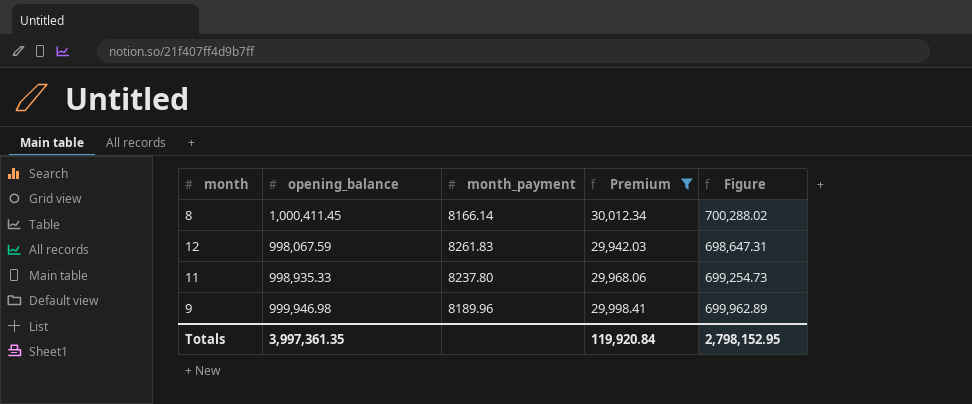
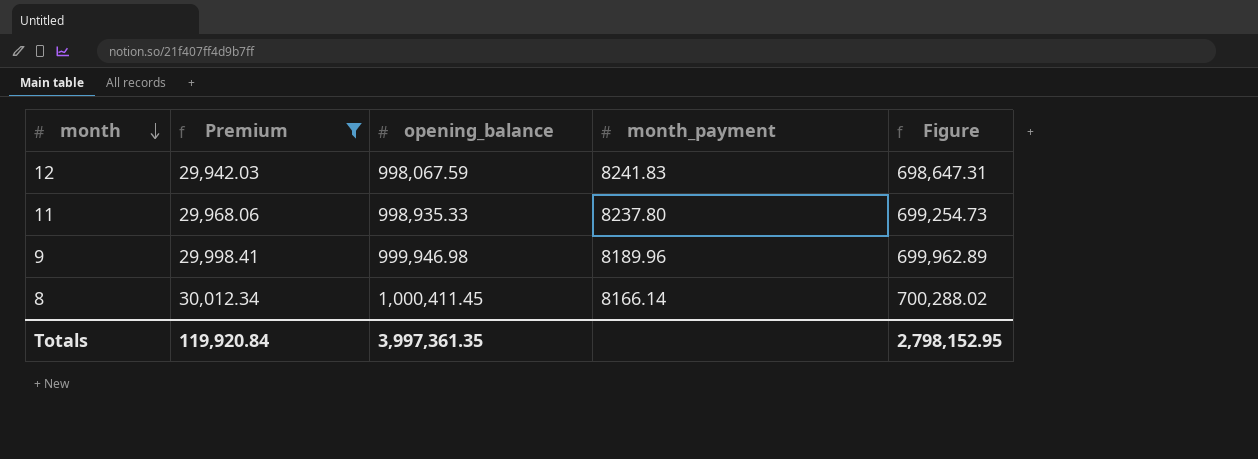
row order: none -> month descending
column Premium | position: 4 -> 2
12 | month_payment: 8261.83 -> 8241.83

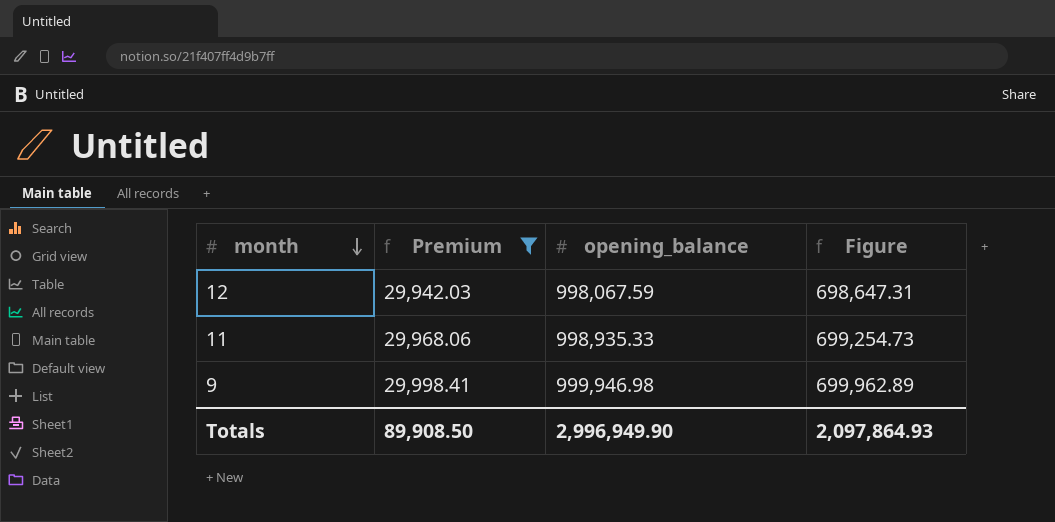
column month_payment | position: 4 -> none
row 8: 30,012.34 | 1,000,411.45 | 8166.14 | 700,288.02 -> none
Totals | Premium: 119,920.84 -> 89,908.50
Totals | opening_balance: 3,997,361.35 -> 2,996,949.90
Totals | Figure: 2,798,152.95 -> 2,097,864.93

